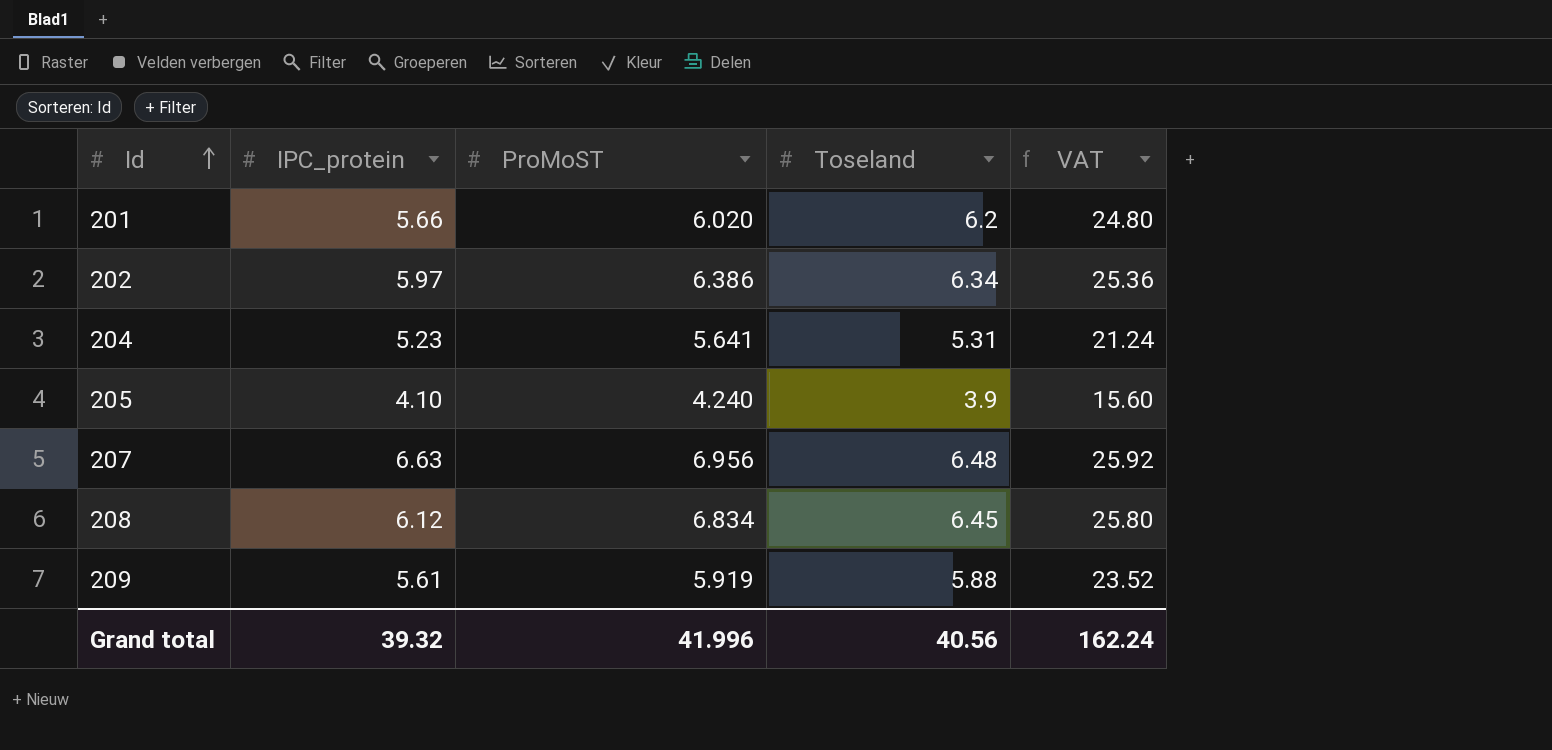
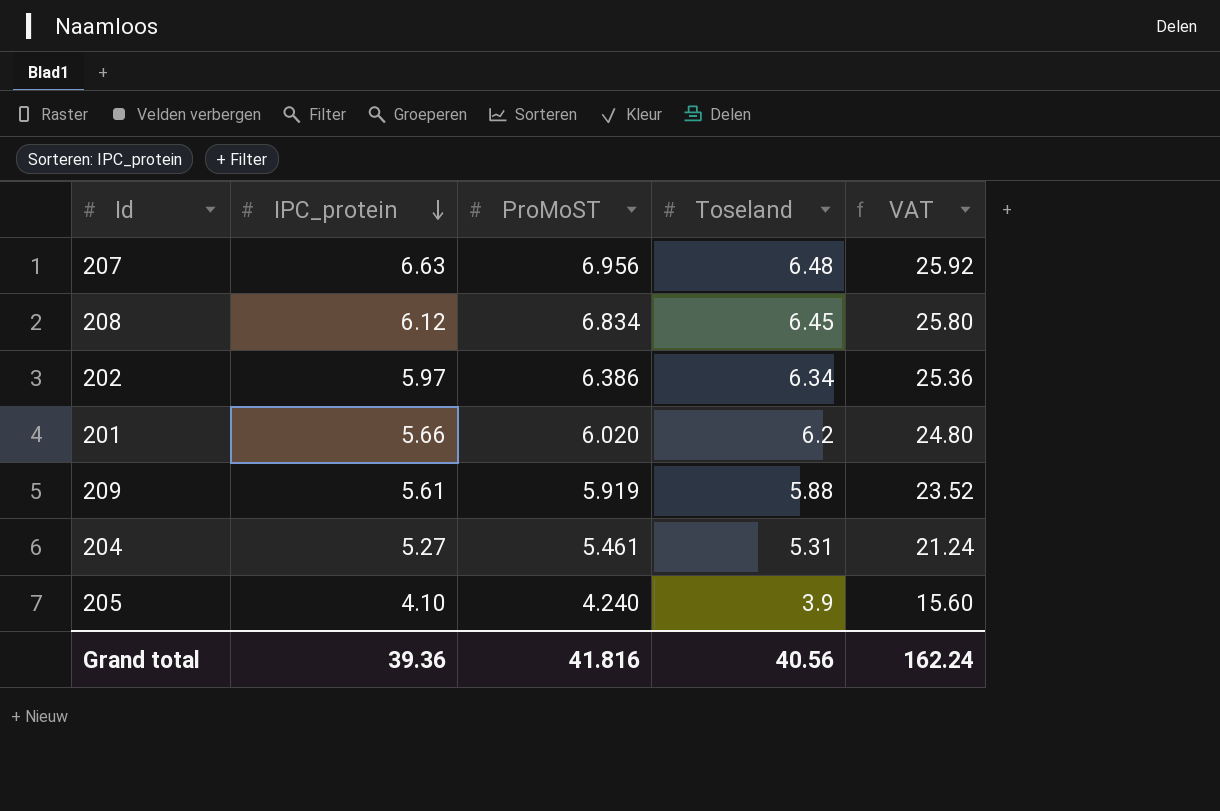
row order: Id ascending -> IPC_protein descending
204 | IPC_protein: 5.23 -> 5.27
204 | ProMoST: 5.641 -> 5.461
Grand total | IPC_protein: 39.32 -> 39.36
Grand total | ProMoST: 41.996 -> 41.816

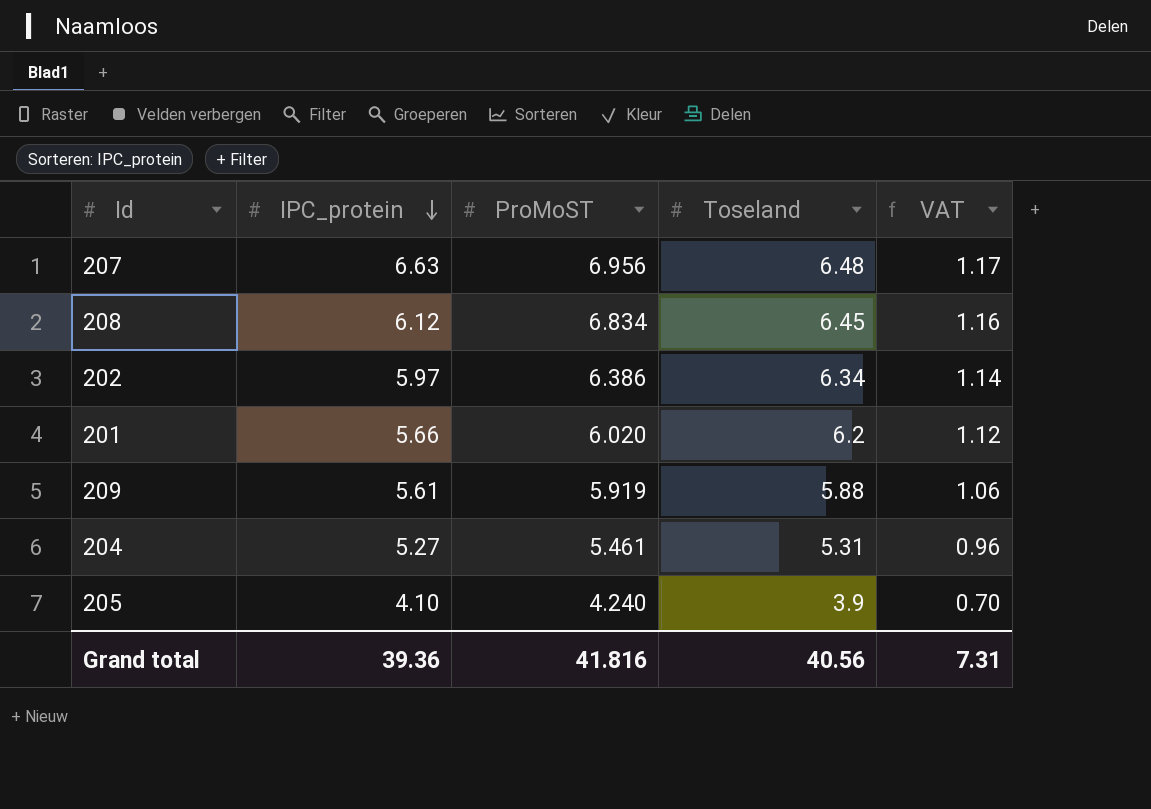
column VAT | formula: [Toseland] * 4 -> [Toseland] * 0.18
Grand total | VAT: 162.24 -> 7.31

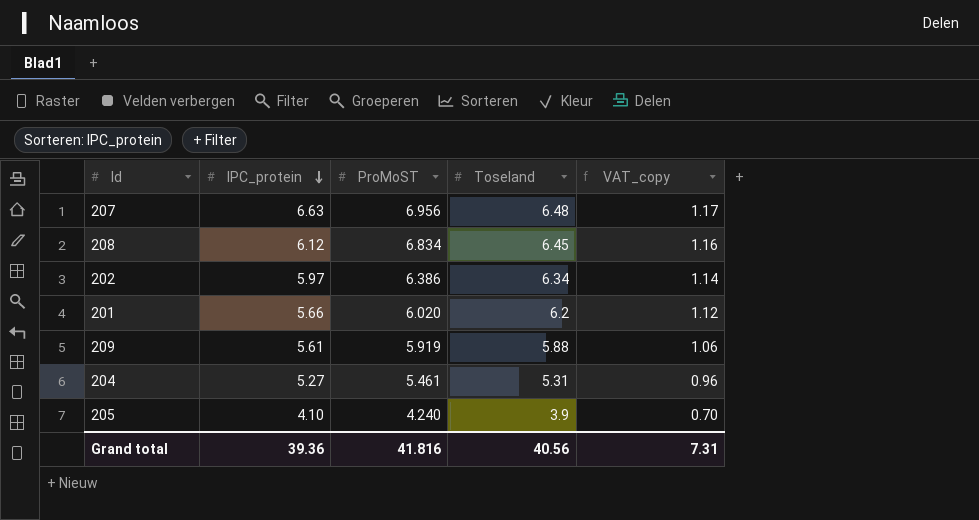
column name: VAT -> VAT_copy

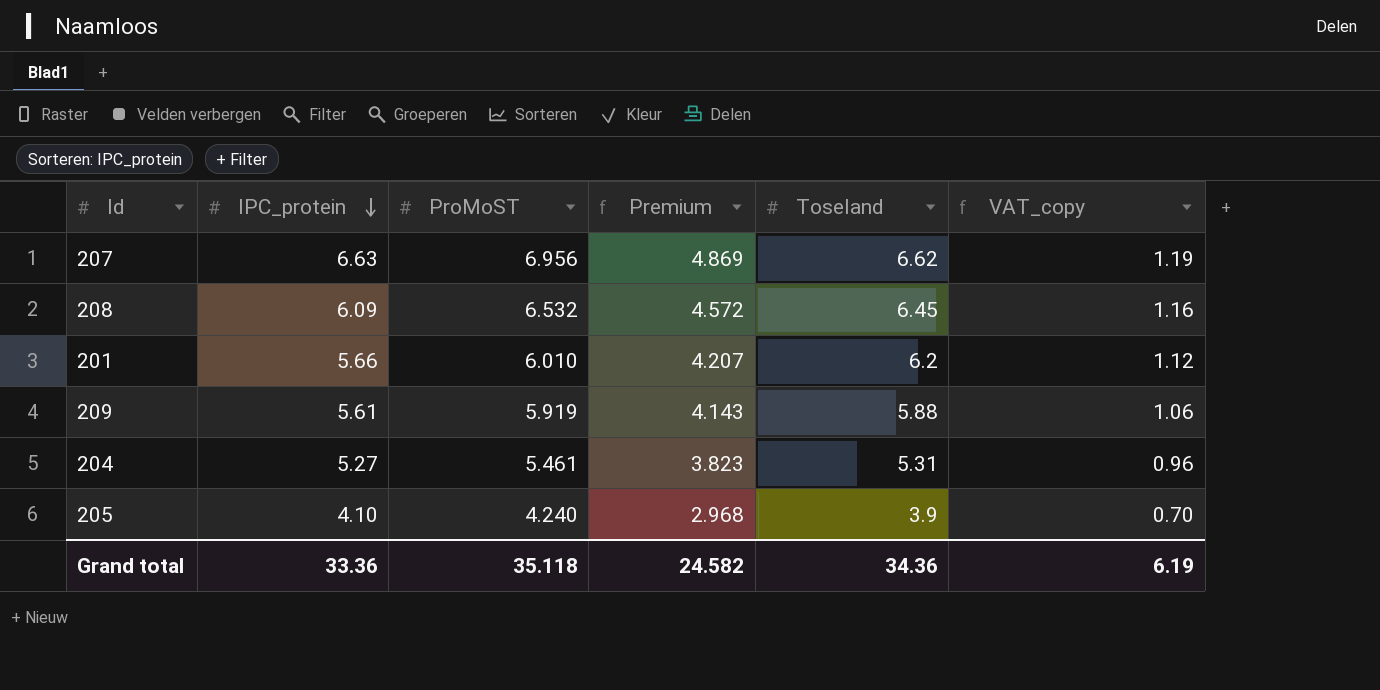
column Premium | formula: none -> [ProMoST] * 0.7
row 202: 5.97 | 6.386 | 6.34 | 1.14 -> none
207 | Toseland: 6.48 -> 6.62
207 | VAT_copy: 1.17 -> 1.19
208 | IPC_protein: 6.12 -> 6.09
208 | ProMoST: 6.834 -> 6.532
201 | ProMoST: 6.020 -> 6.010
Grand total | IPC_protein: 39.36 -> 33.36
Grand total | ProMoST: 41.816 -> 35.118
Grand total | Toseland: 40.56 -> 34.36
Grand total | VAT_copy: 7.31 -> 6.19

